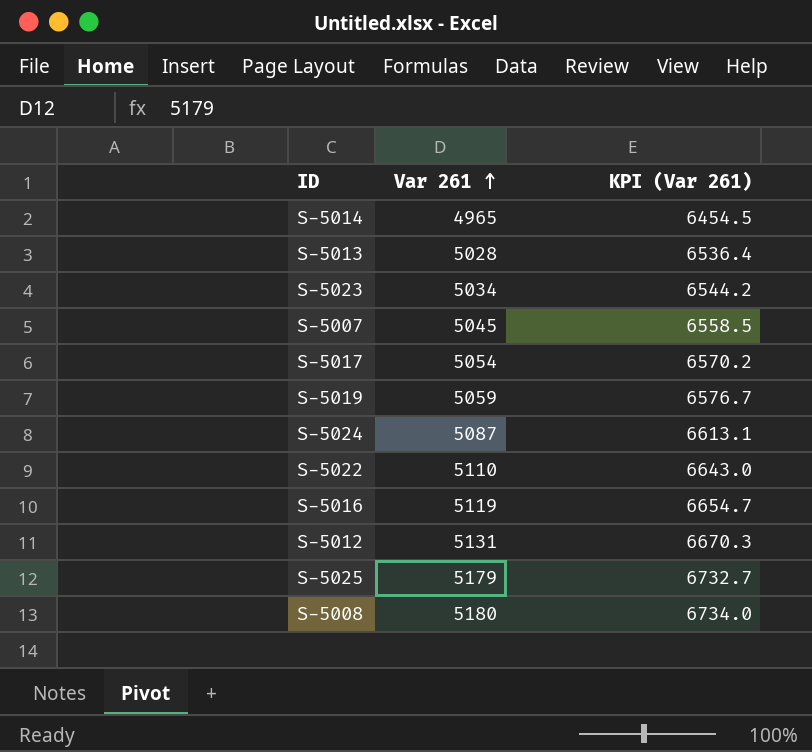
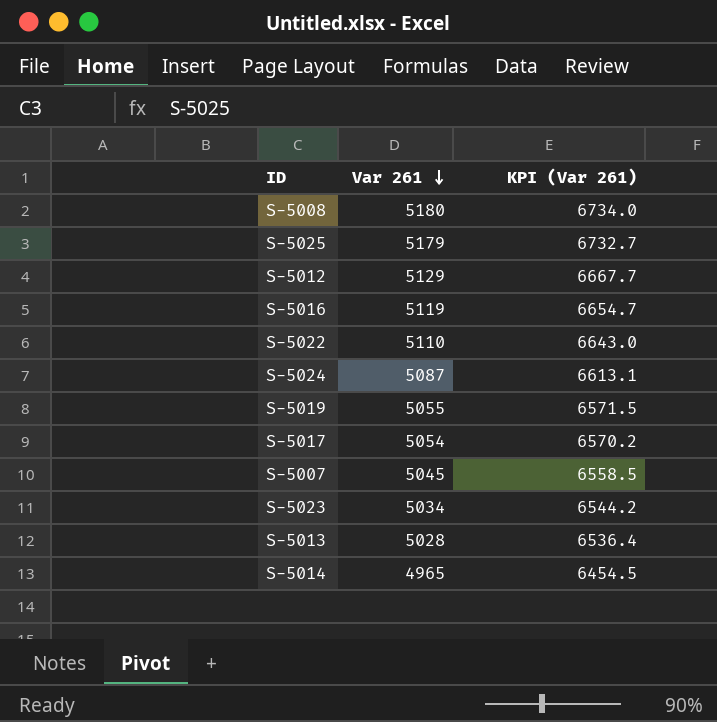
row order: Var 261 ascending -> Var 261 descending
S-5012 | Var 261: 5131 -> 5129
S-5012 | KPI (Var 261): 6670.3 -> 6667.7
S-5019 | Var 261: 5059 -> 5055
S-5019 | KPI (Var 261): 6576.7 -> 6571.5

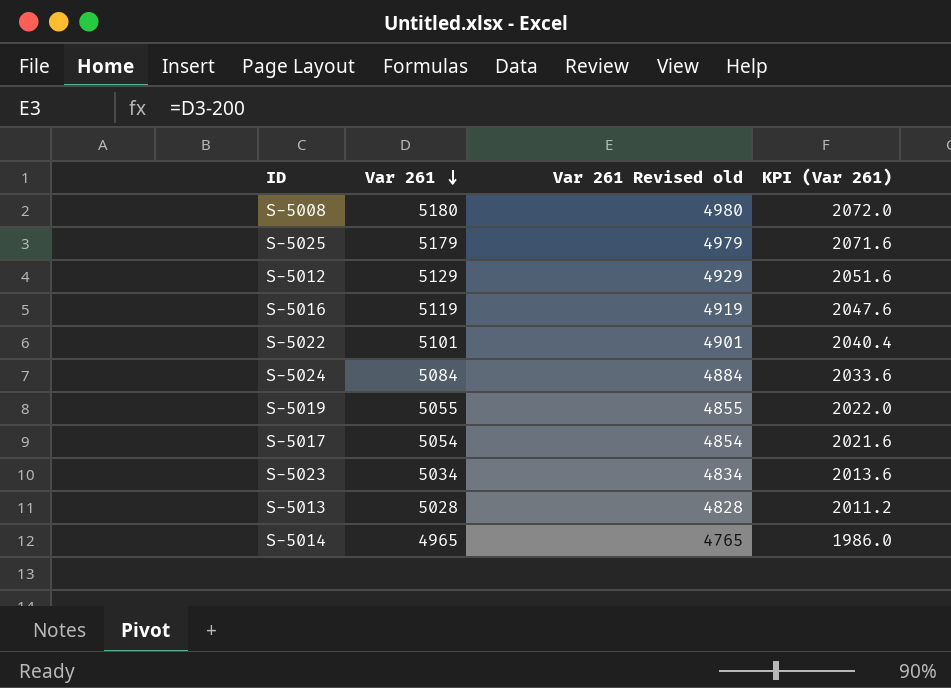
column Var 261 Revised old | formula: none -> [Var 261] - 200
column KPI (Var 261) | formula: [Var 261] * 1.3 -> [Var 261] * 0.4
row S-5007: 5045 | 6558.5 -> none
S-5022 | Var 261: 5110 -> 5101
S-5024 | Var 261: 5087 -> 5084

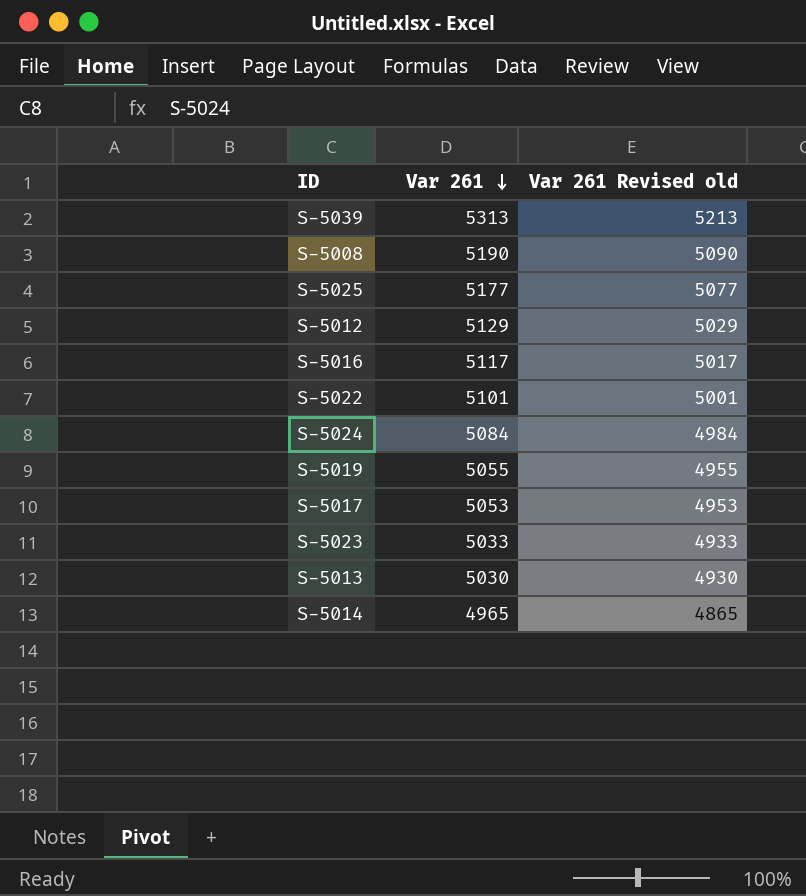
column KPI (Var 261) | formula: [Var 261] * 0.4 -> none
column Var 261 Revised old | formula: [Var 261] - 200 -> [Var 261] - 100
row S-5039: none -> 5313 | 5213
S-5008 | Var 261: 5180 -> 5190
S-5025 | Var 261: 5179 -> 5177
S-5016 | Var 261: 5119 -> 5117
S-5017 | Var 261: 5054 -> 5053
S-5023 | Var 261: 5034 -> 5033
S-5013 | Var 261: 5028 -> 5030

